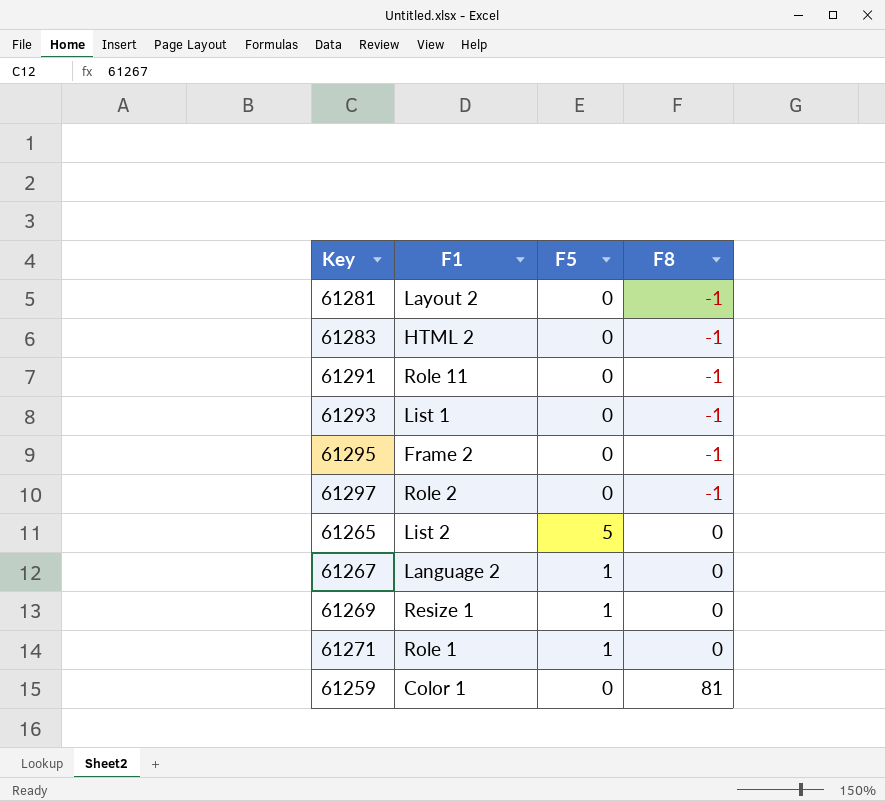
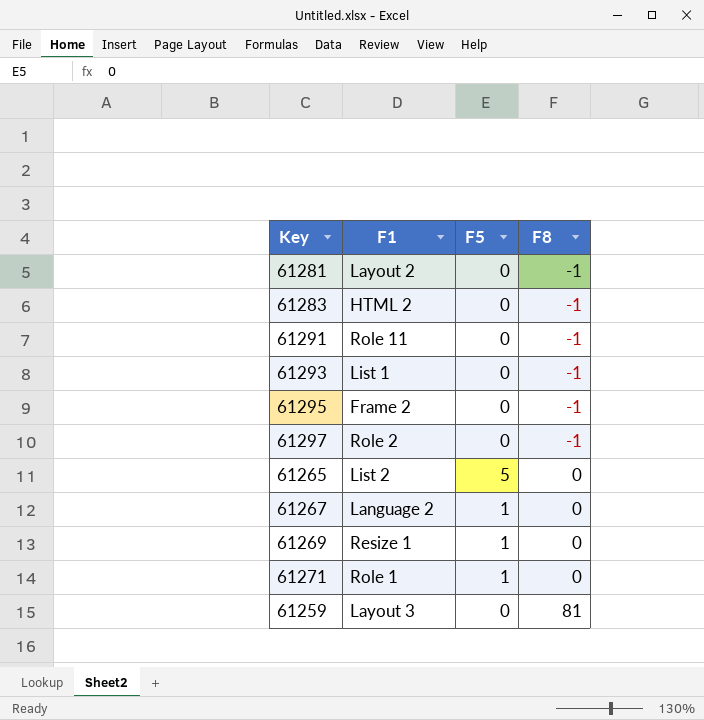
61259 | F1: Color 1 -> Layout 3

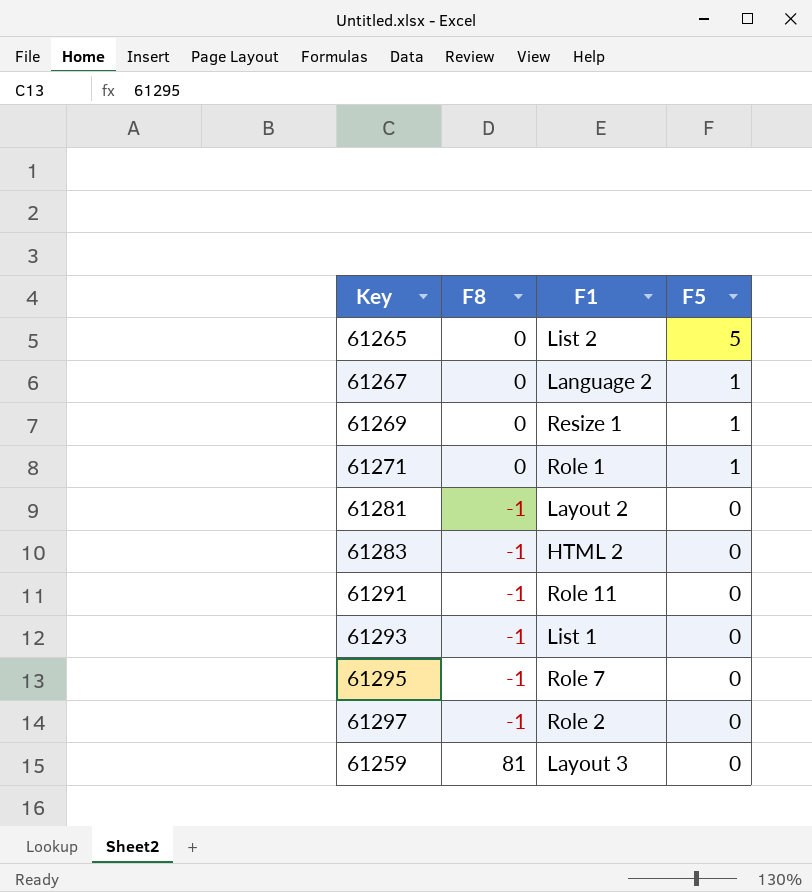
row order: F8 ascending -> F5 descending
column F8 | position: 4 -> 2
61295 | F1: Frame 2 -> Role 7

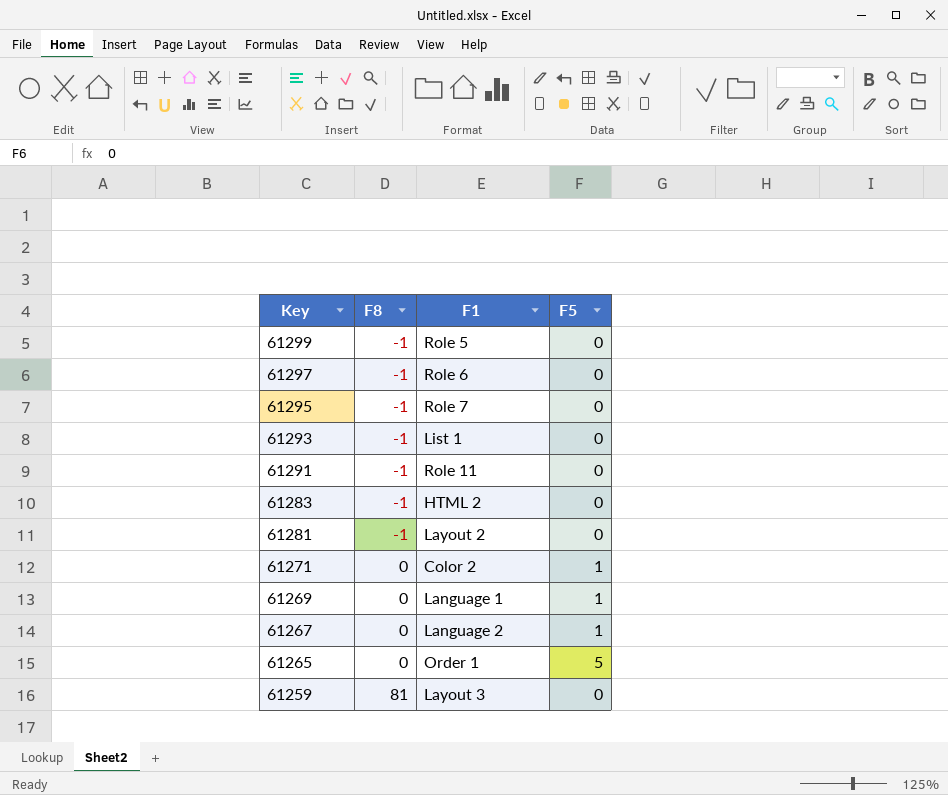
row order: F5 descending -> Key descending
row 61299: none -> -1 | Role 5 | 0
61297 | F1: Role 2 -> Role 6
61271 | F1: Role 1 -> Color 2
61269 | F1: Resize 1 -> Language 1
61265 | F1: List 2 -> Order 1

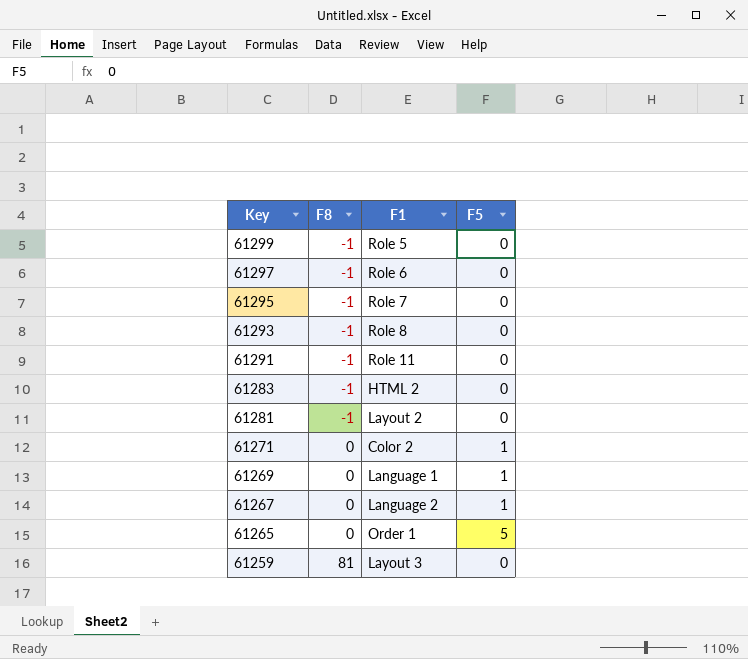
61293 | F1: List 1 -> Role 8

